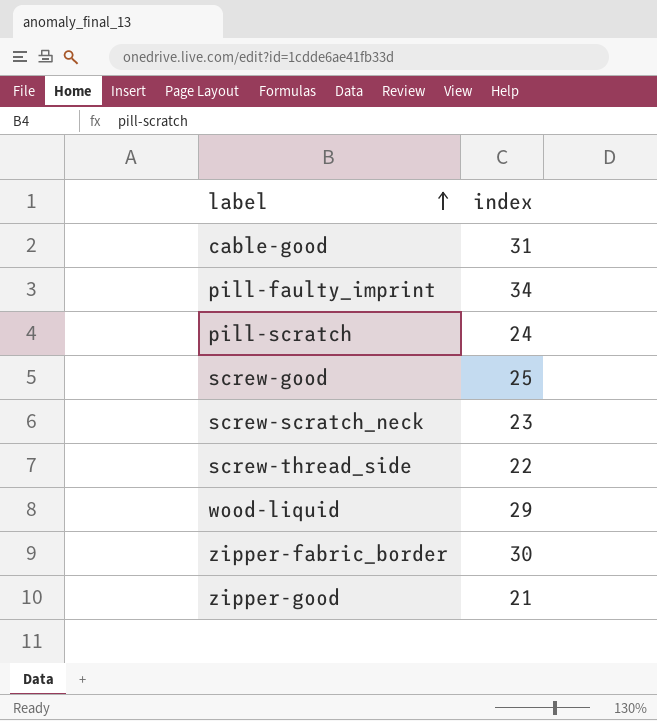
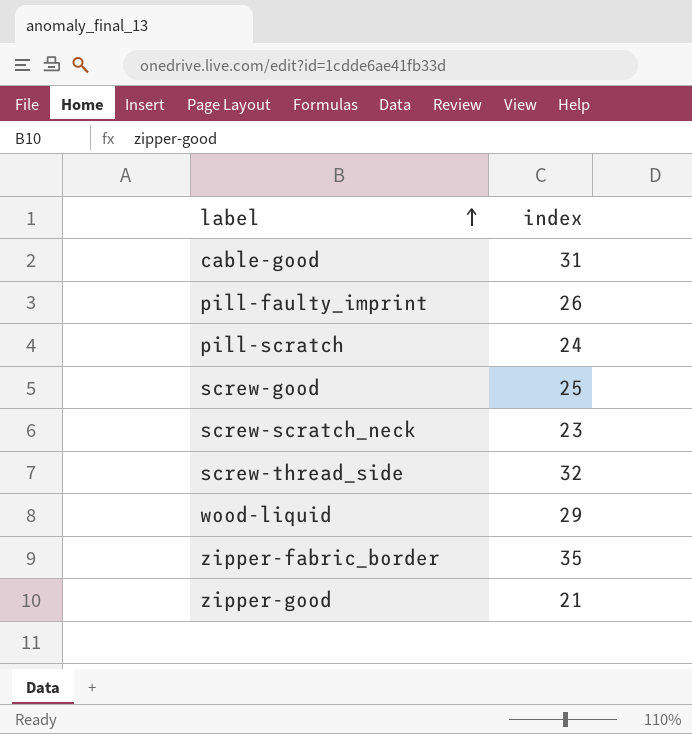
pill-faulty_imprint | index: 34 -> 26
screw-thread_side | index: 22 -> 32
zipper-fabric_border | index: 30 -> 35

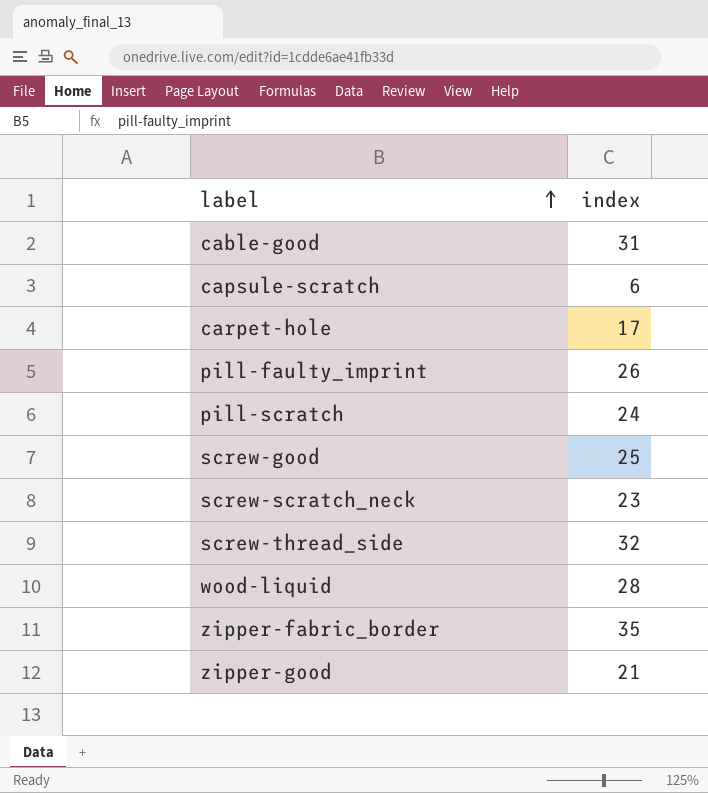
row capsule-scratch: none -> 6
row carpet-hole: none -> 17
wood-liquid | index: 29 -> 28

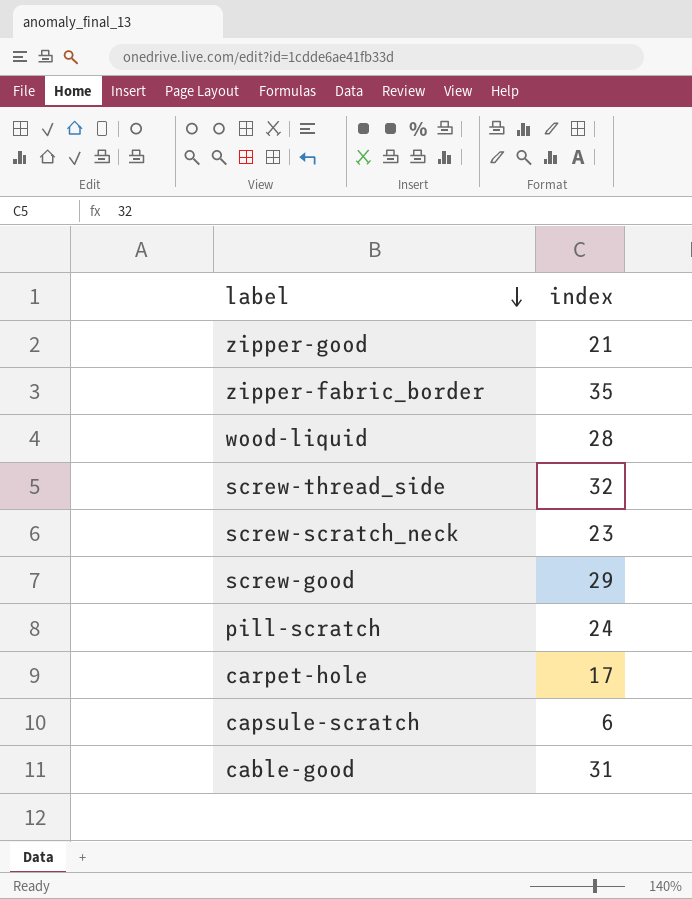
row order: label ascending -> label descending
row pill-faulty_imprint: 26 -> none
screw-good | index: 25 -> 29

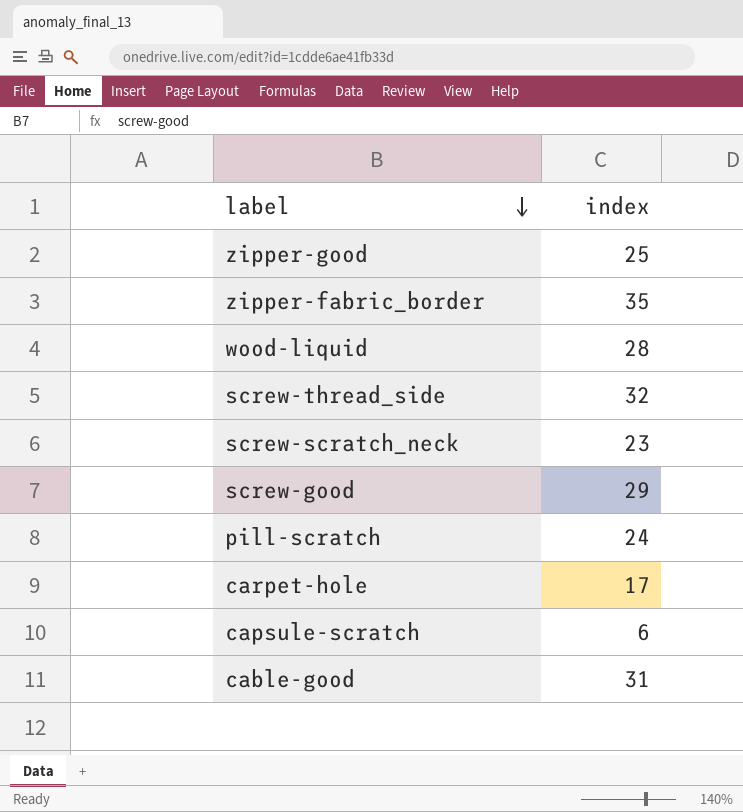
zipper-good | index: 21 -> 25

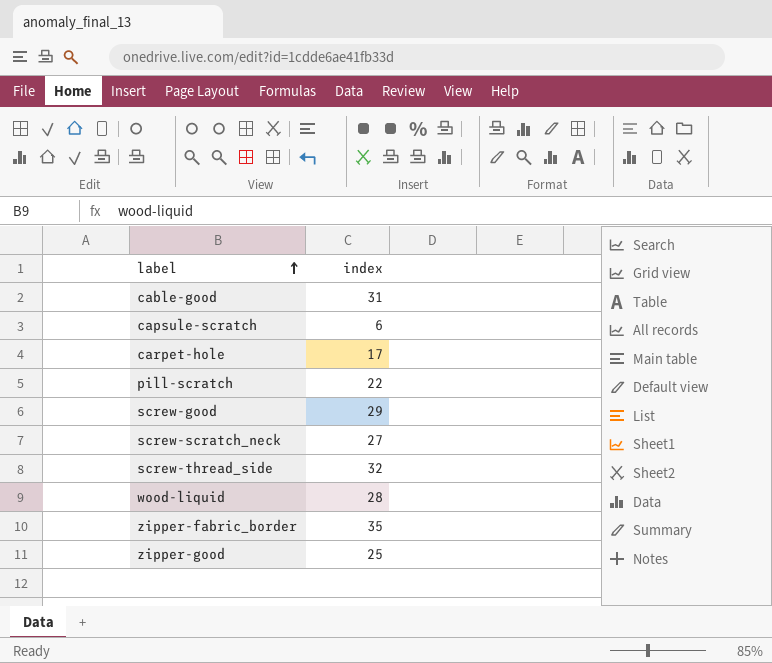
row order: label descending -> label ascending
pill-scratch | index: 24 -> 22
screw-scratch_neck | index: 23 -> 27

